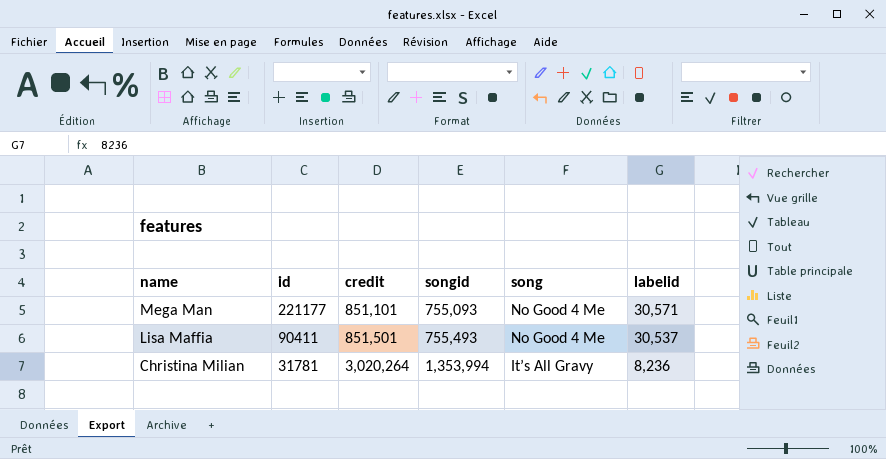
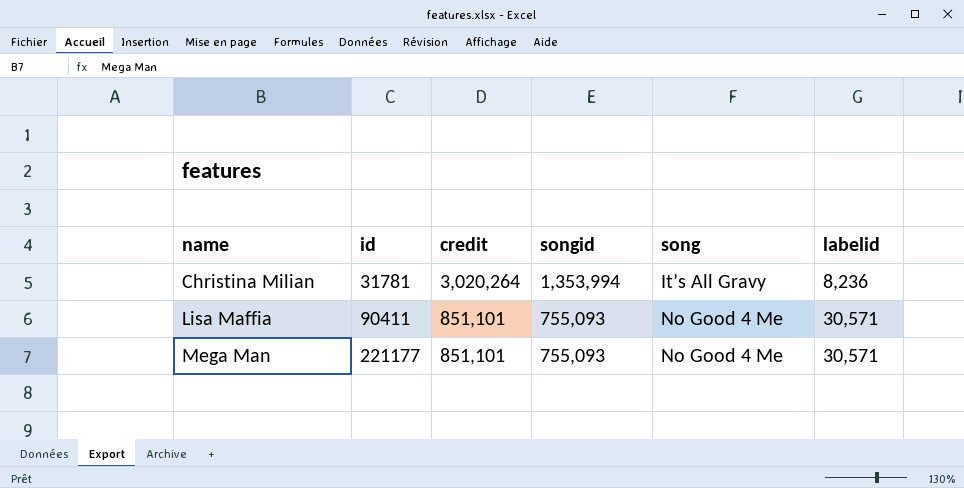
row order: name descending -> name ascending
Lisa Maffia | credit: 851,501 -> 851,101
Lisa Maffia | songid: 755,493 -> 755,093
Lisa Maffia | labelid: 30,537 -> 30,571

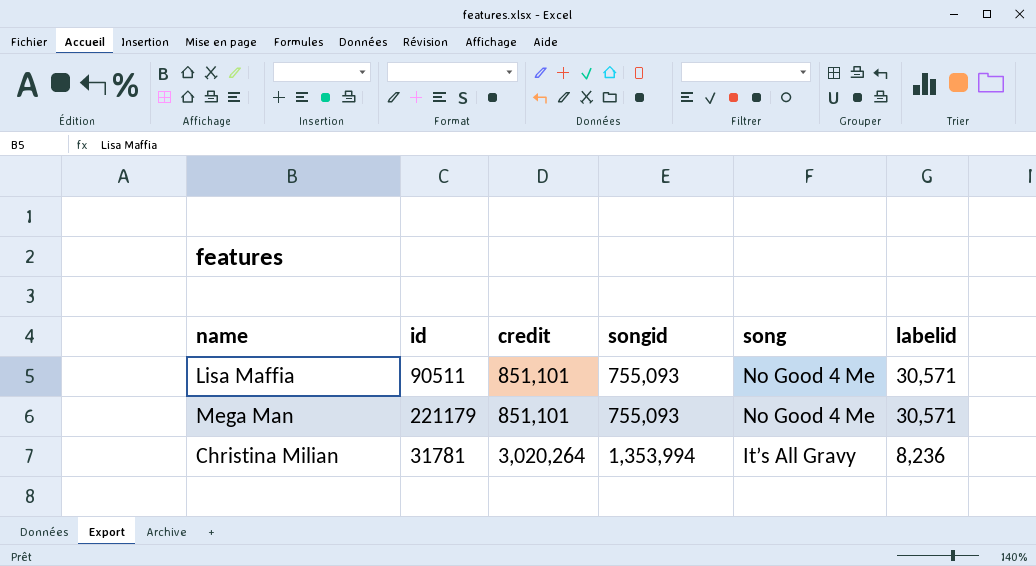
row order: name ascending -> credit ascending
Lisa Maffia | id: 90411 -> 90511
Mega Man | id: 221177 -> 221179

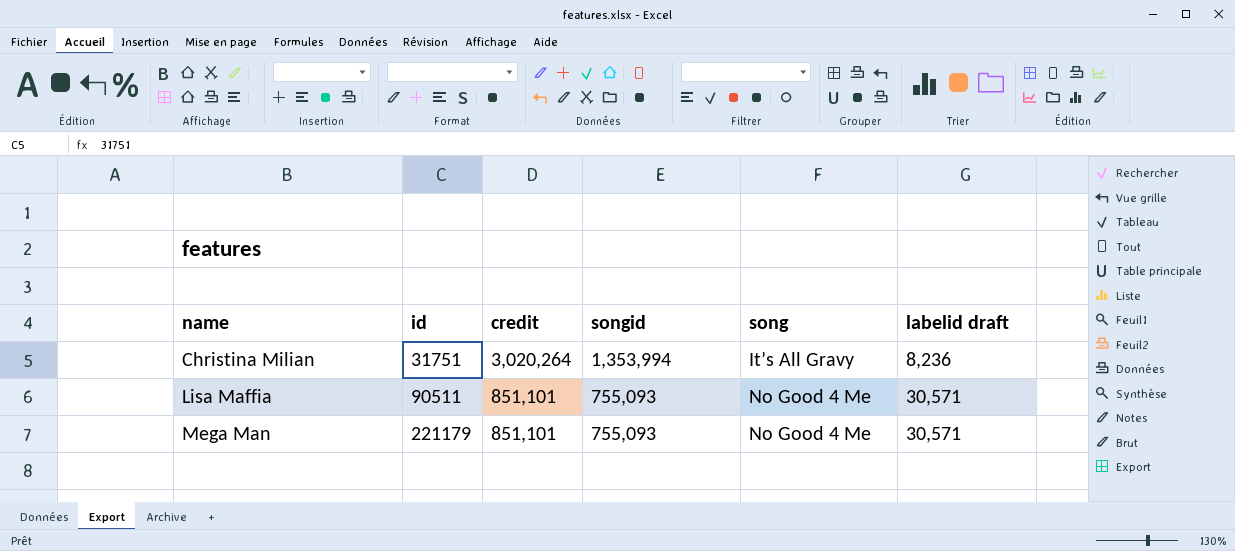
row order: credit ascending -> name ascending
column name: labelid -> labelid draft
Christina Milian | id: 31781 -> 31751

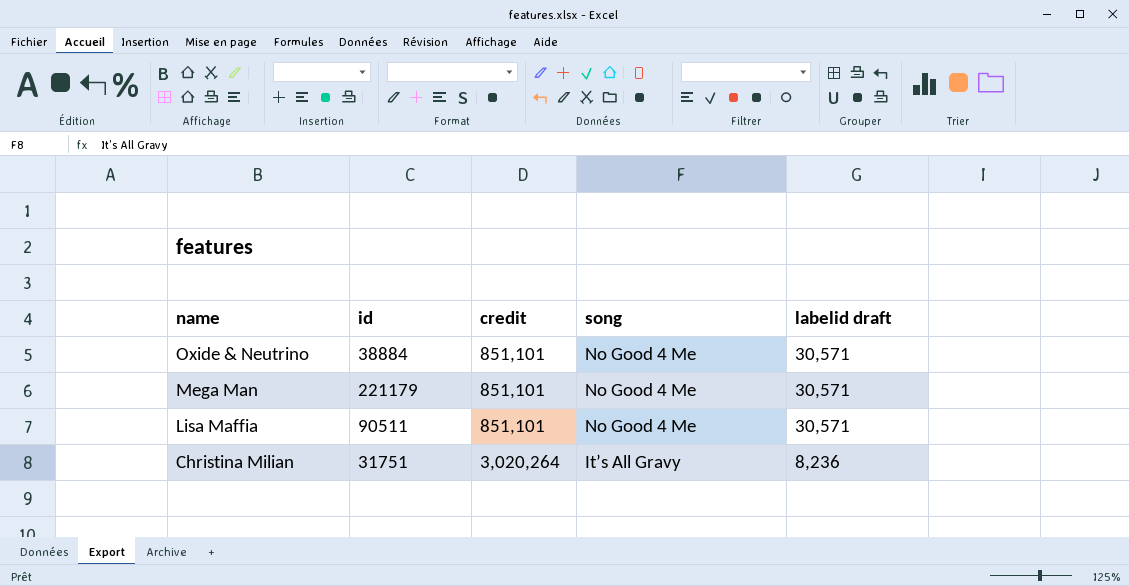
row order: name ascending -> name descending
column songid | position: 4 -> none
row Oxide & Neutrino: none -> 38884 | 851,101 | No Good 4 Me | 30,571

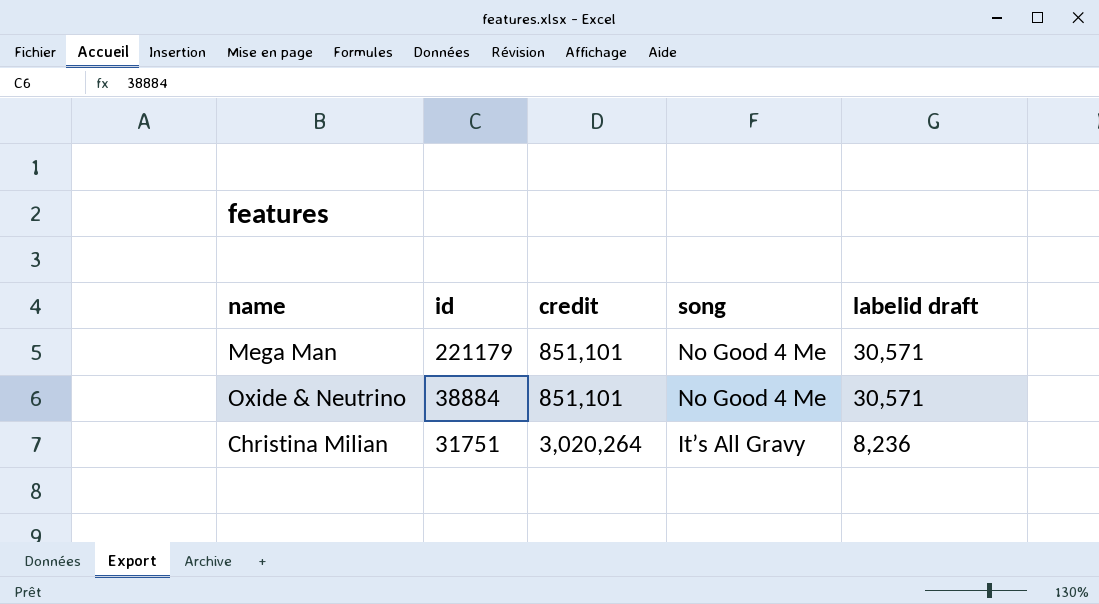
row order: name descending -> id descending
row Lisa Maffia: 90511 | 851,101 | No Good 4 Me | 30,571 -> none

